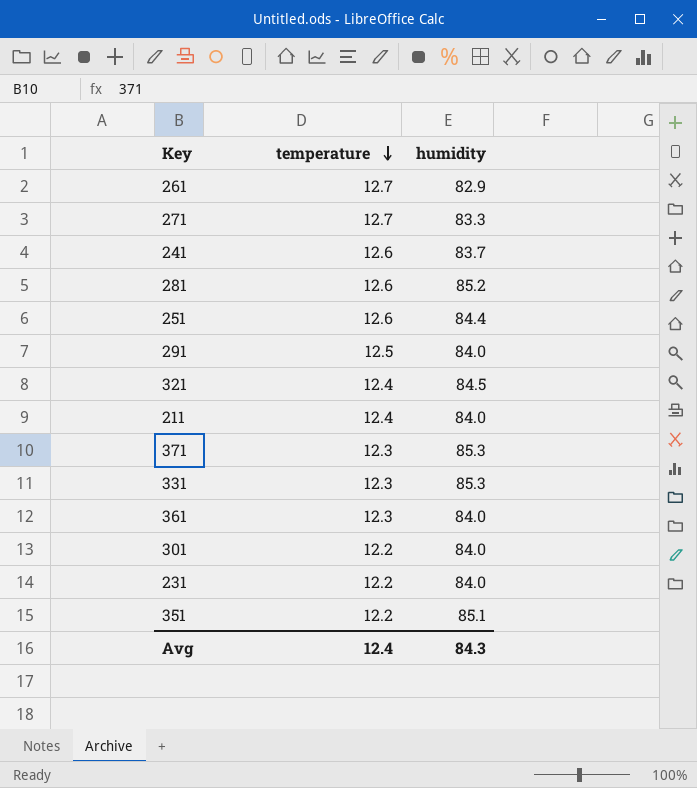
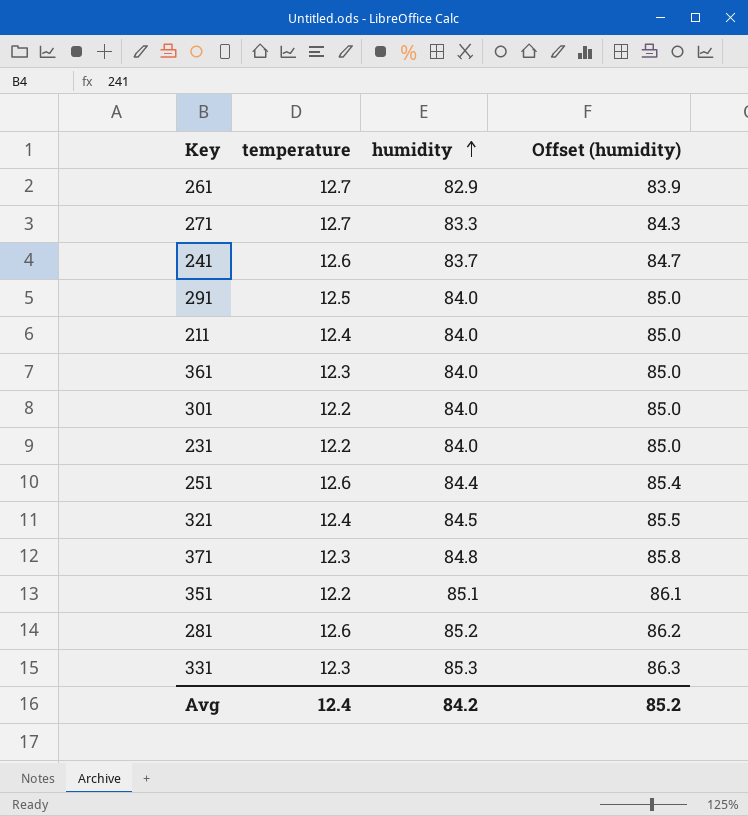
row order: temperature descending -> humidity ascending
column Offset (humidity) | formula: none -> [humidity] + 1
371 | humidity: 85.3 -> 84.8
Avg | humidity: 84.3 -> 84.2

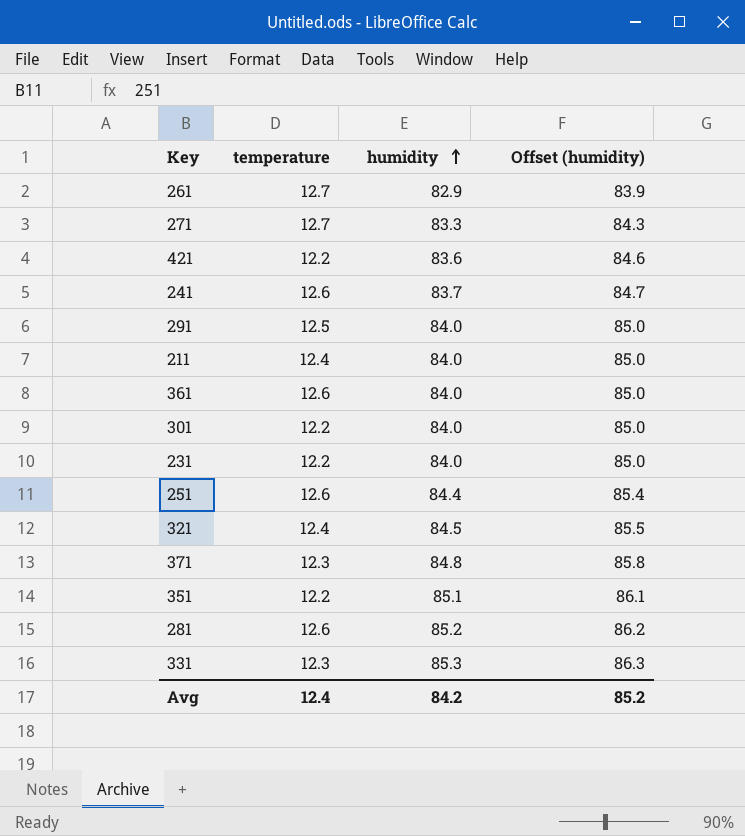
row 421: none -> 12.2 | 83.6 | 84.6
361 | temperature: 12.3 -> 12.6

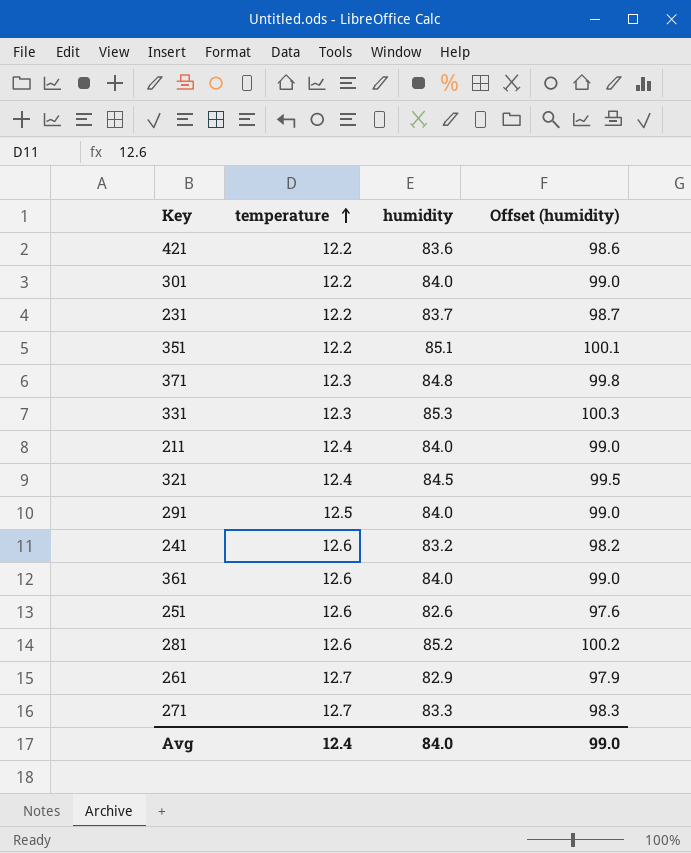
row order: humidity ascending -> temperature ascending
column Offset (humidity) | formula: [humidity] + 1 -> [humidity] + 15
231 | humidity: 84.0 -> 83.7
241 | humidity: 83.7 -> 83.2
251 | humidity: 84.4 -> 82.6
Avg | humidity: 84.2 -> 84.0
Avg | Offset (humidity): 85.2 -> 99.0

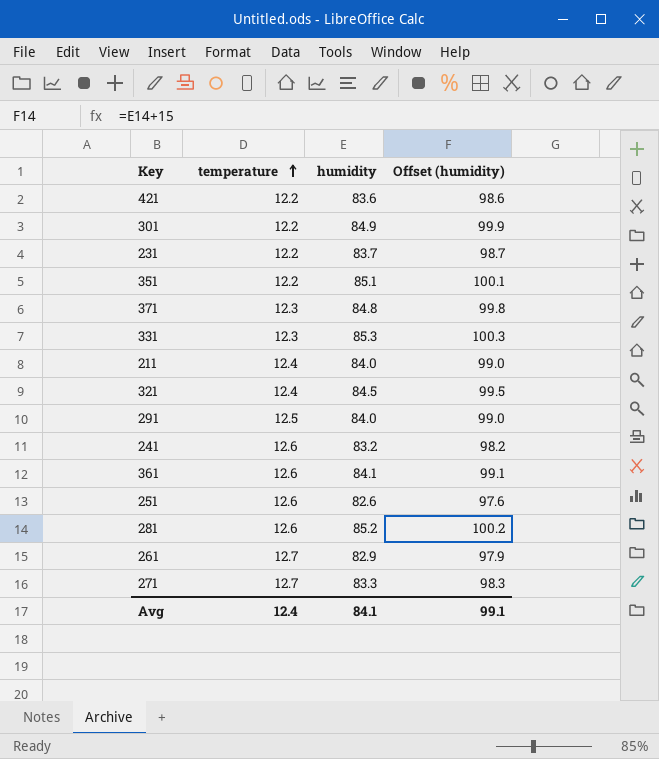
301 | humidity: 84.0 -> 84.9
301 | Offset (humidity): 99.0 -> 99.9
361 | humidity: 84.0 -> 84.1
361 | Offset (humidity): 99.0 -> 99.1
Avg | humidity: 84.0 -> 84.1
Avg | Offset (humidity): 99.0 -> 99.1

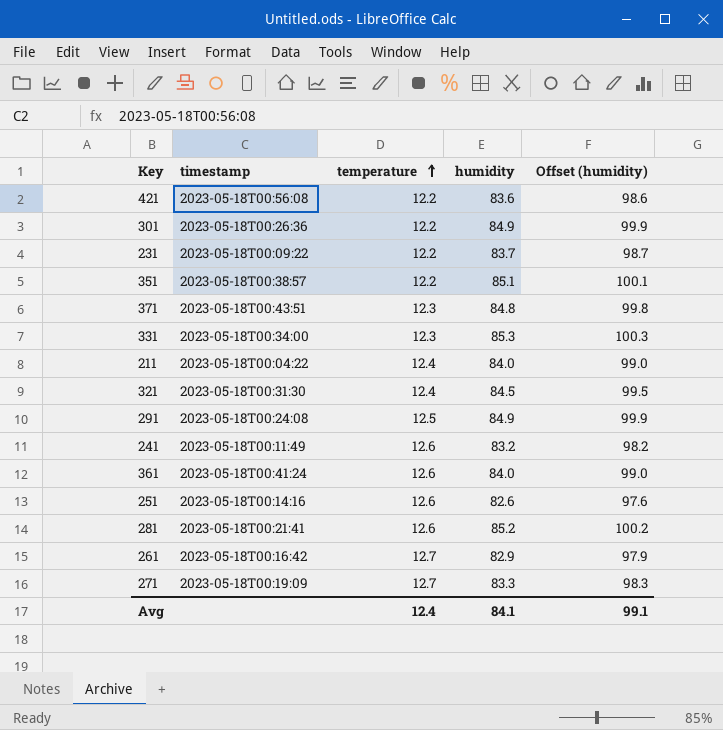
column timestamp | position: none -> 2
291 | humidity: 84.0 -> 84.9
291 | Offset (humidity): 99.0 -> 99.9
361 | humidity: 84.1 -> 84.0
361 | Offset (humidity): 99.1 -> 99.0

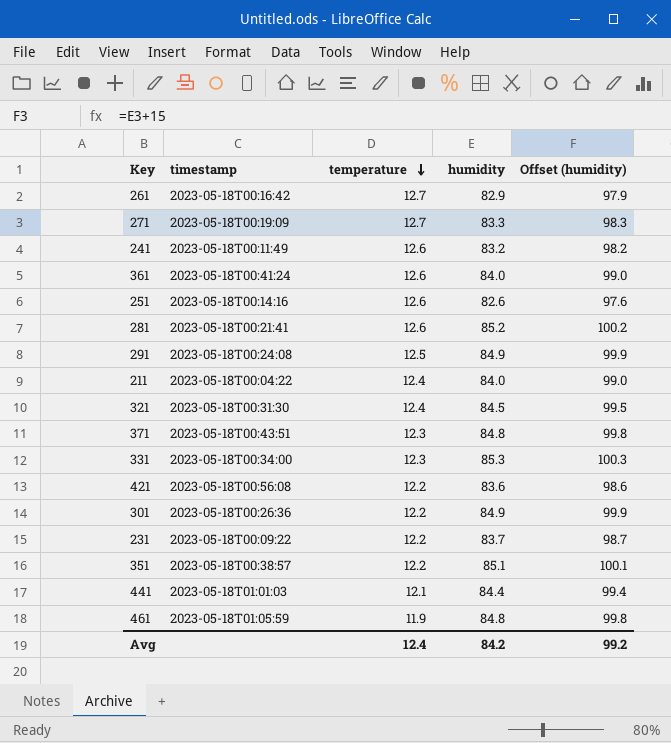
row order: temperature ascending -> temperature descending
row 441: none -> 2023-05-18T01:01:03 | 12.1 | 84.4 | 99.4
row 461: none -> 2023-05-18T01:05:59 | 11.9 | 84.8 | 99.8
Avg | humidity: 84.1 -> 84.2
Avg | Offset (humidity): 99.1 -> 99.2

